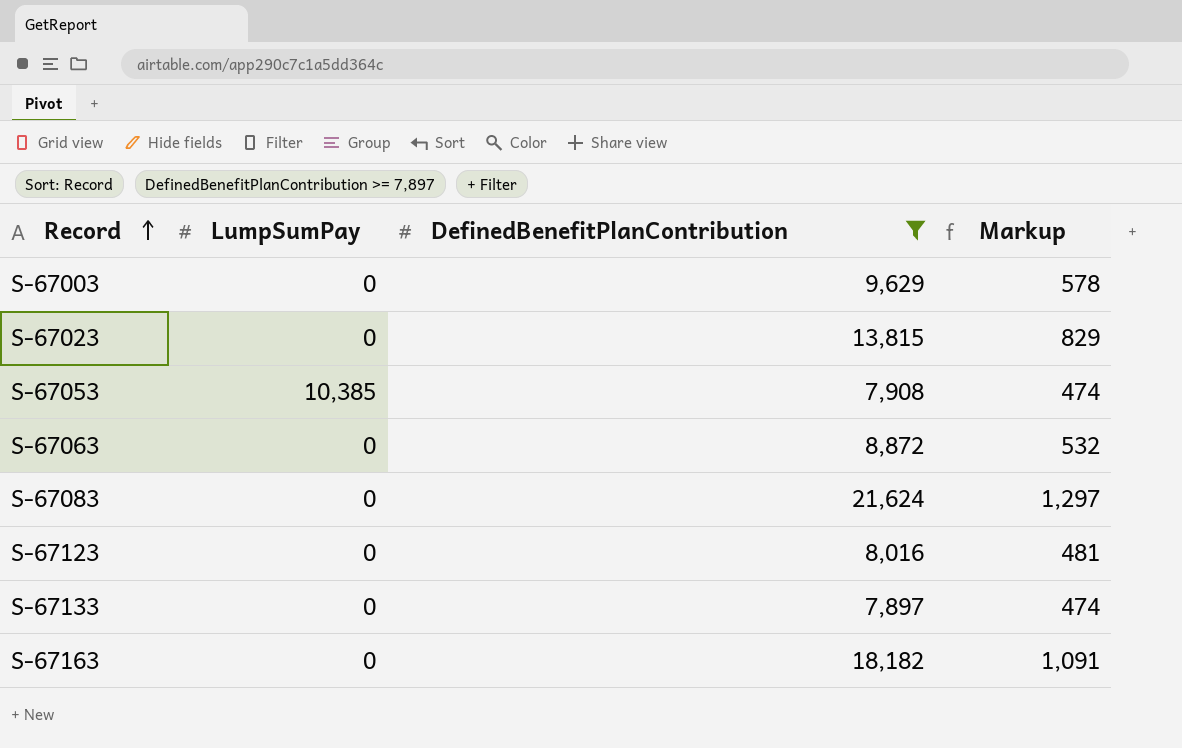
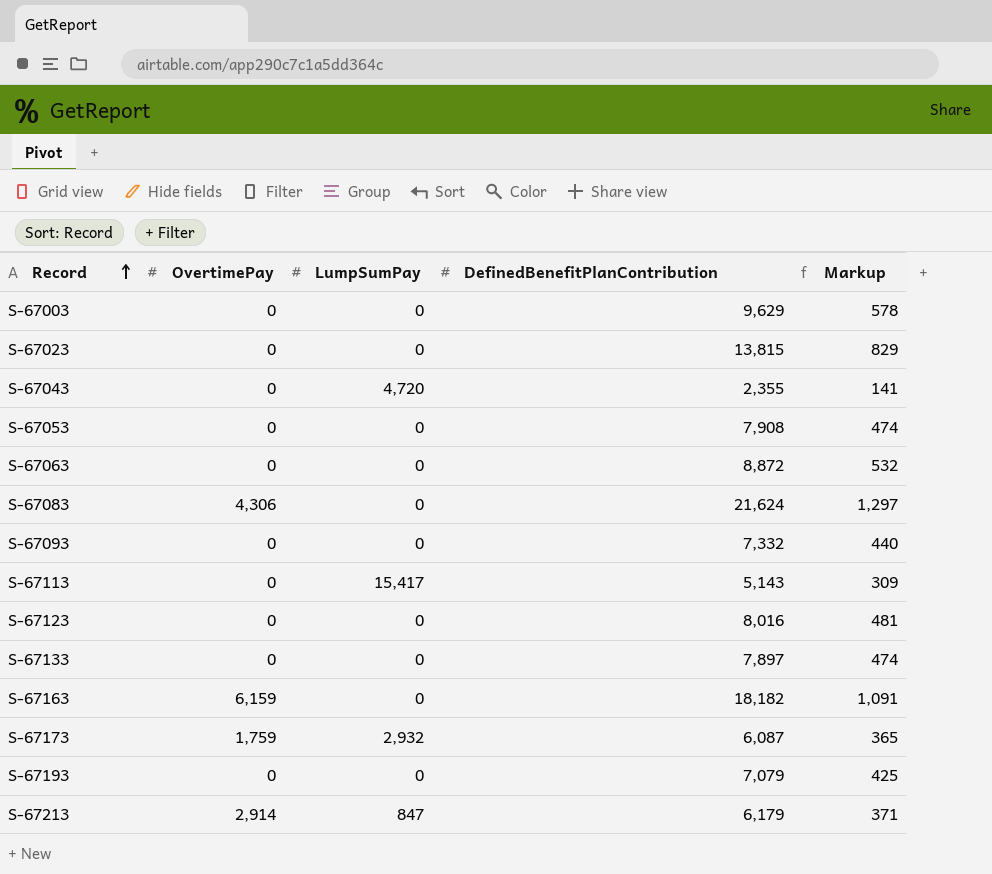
filter: DefinedBenefitPlanContribution >= 7,897 -> none
column OvertimePay | position: none -> 2
S-67053 | LumpSumPay: 10,385 -> 0

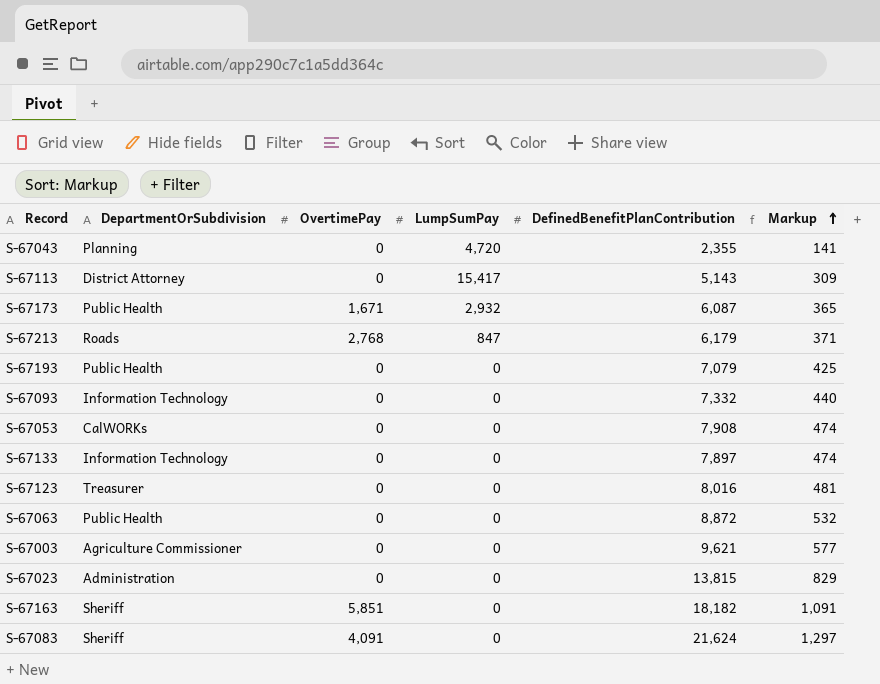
row order: Record ascending -> Markup ascending
column DepartmentOrSubdivision | position: none -> 2
S-67173 | OvertimePay: 1,759 -> 1,671
S-67213 | OvertimePay: 2,914 -> 2,768
S-67003 | DefinedBenefitPlanContribution: 9,629 -> 9,621
S-67003 | Markup: 578 -> 577
S-67163 | OvertimePay: 6,159 -> 5,851
S-67083 | OvertimePay: 4,306 -> 4,091

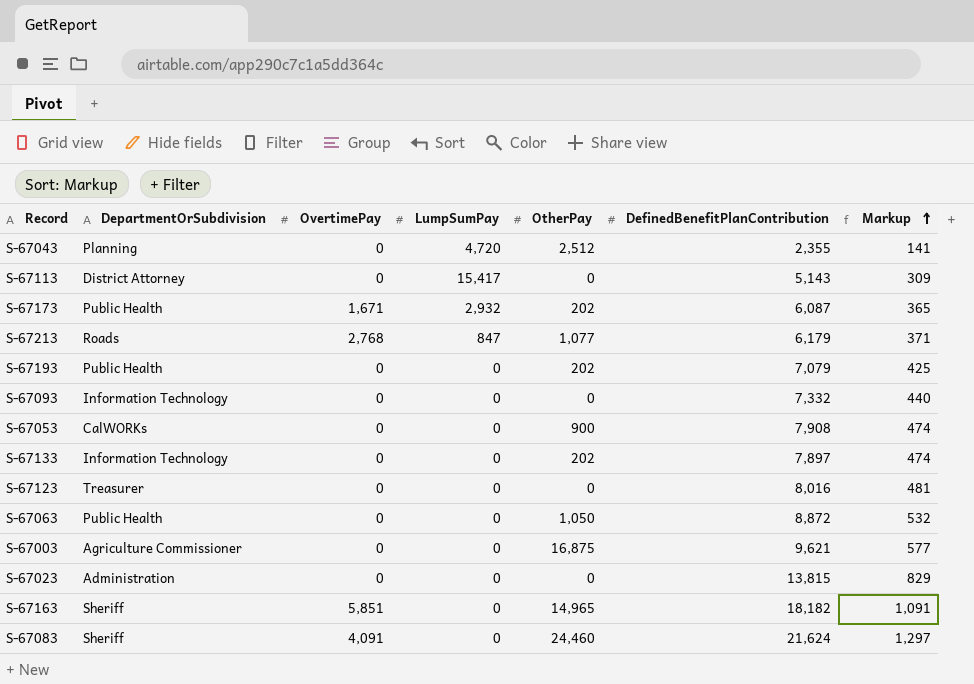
column OtherPay | position: none -> 5

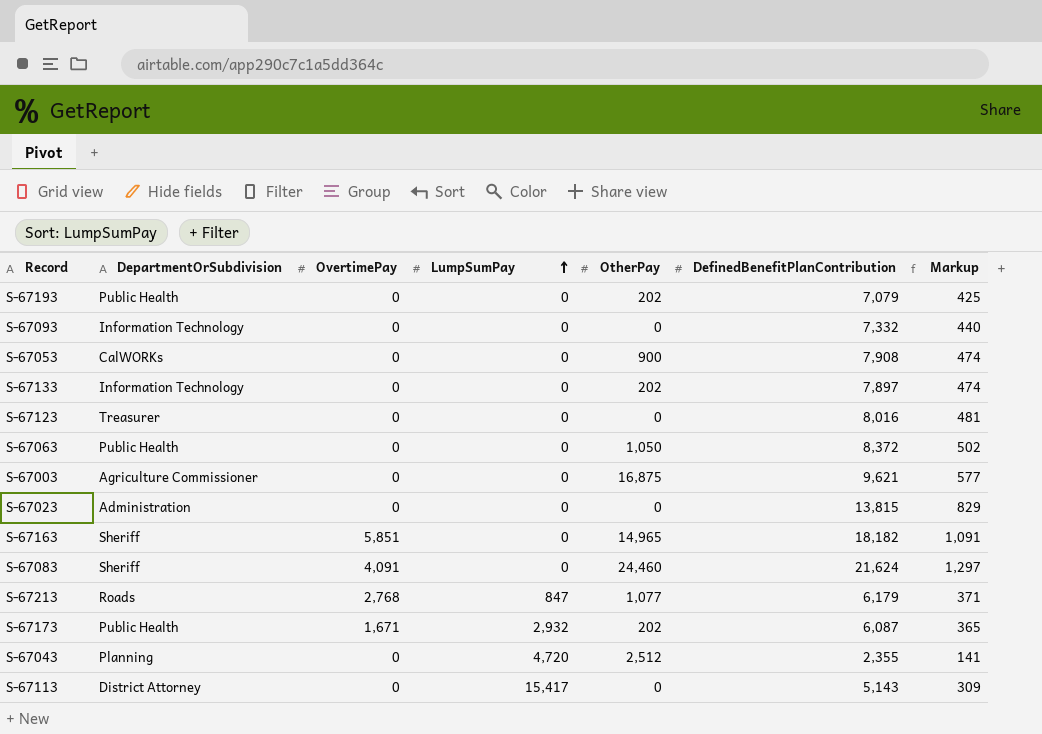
row order: Markup ascending -> LumpSumPay ascending
S-67063 | DefinedBenefitPlanContribution: 8,872 -> 8,372
S-67063 | Markup: 532 -> 502

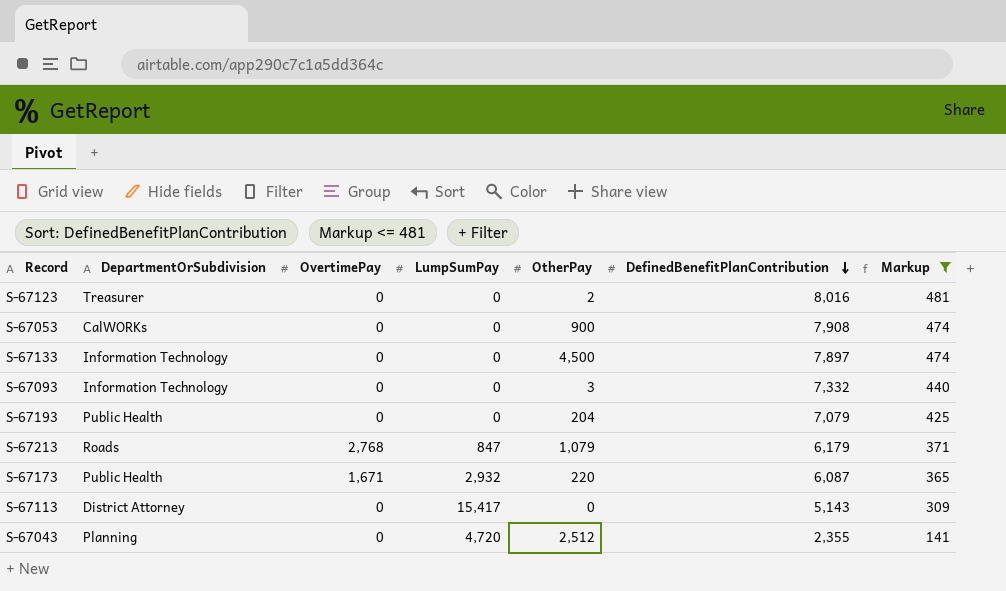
filter: none -> Markup <= 481
row order: LumpSumPay ascending -> DefinedBenefitPlanContribution descending
S-67123 | OtherPay: 0 -> 2
S-67133 | OtherPay: 202 -> 4,500
S-67093 | OtherPay: 0 -> 3
S-67193 | OtherPay: 202 -> 204
S-67213 | OtherPay: 1,077 -> 1,079
S-67173 | OtherPay: 202 -> 220

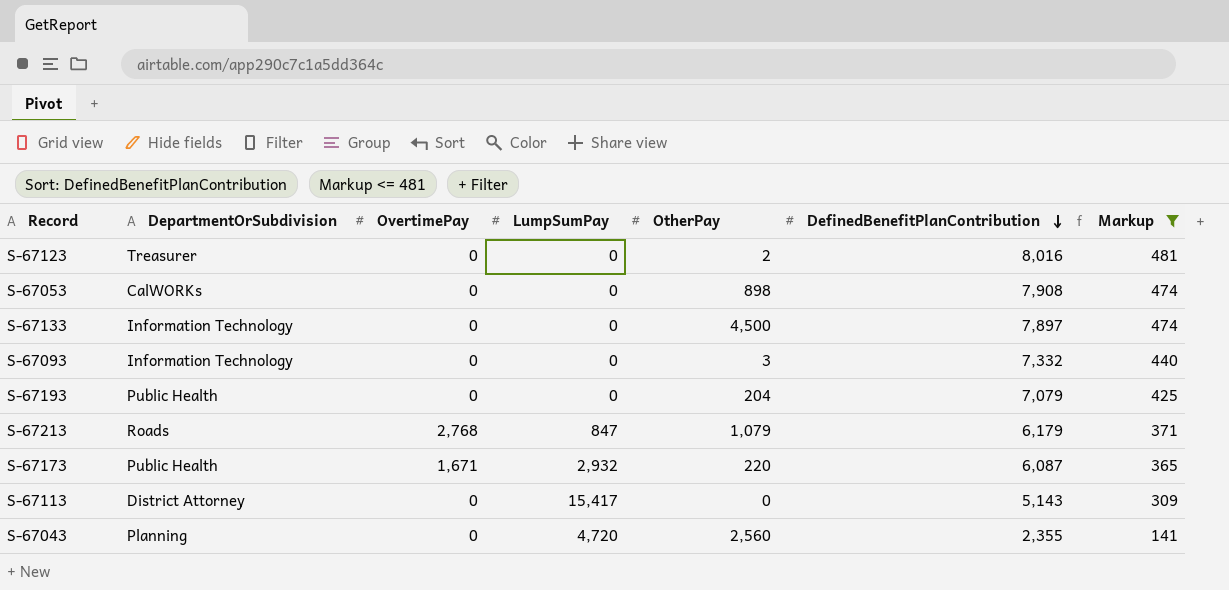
S-67053 | OtherPay: 900 -> 898
S-67043 | OtherPay: 2,512 -> 2,560

